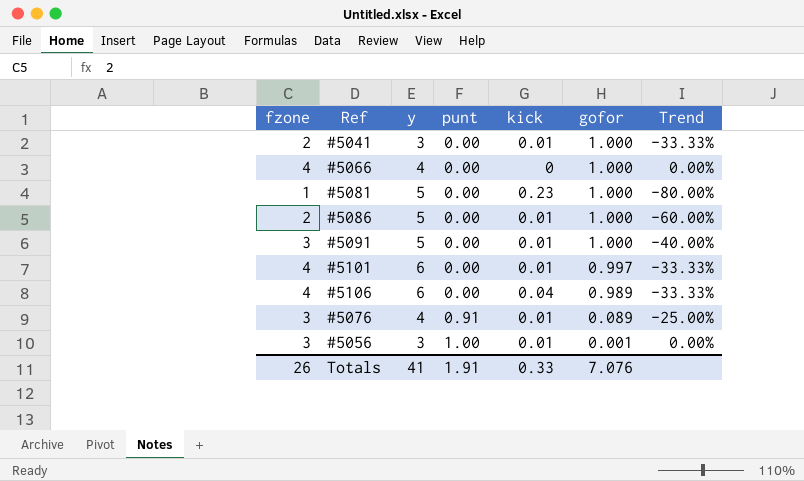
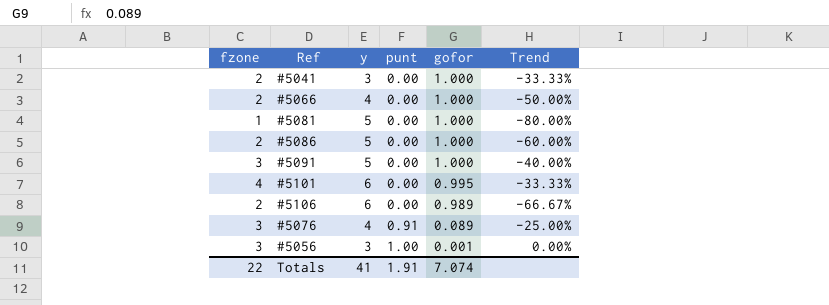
column kick | position: 5 -> none
#5066 | fzone: 4 -> 2
#5066 | Trend: 0.00% -> -50.00%
#5101 | gofor: 0.997 -> 0.995
#5106 | fzone: 4 -> 2
#5106 | Trend: -33.33% -> -66.67%
Totals | fzone: 26 -> 22
Totals | gofor: 7.076 -> 7.074

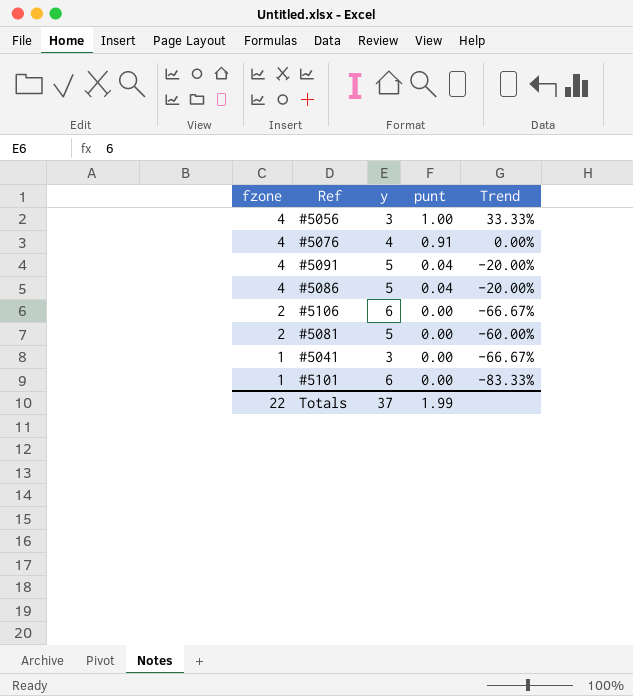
row order: punt ascending -> fzone descending
column gofor | position: 5 -> none
row #5066: 2 | 4 | 0.00 | 1.000 | -50.00% -> none
#5056 | fzone: 3 -> 4
#5056 | Trend: 0.00% -> 33.33%
#5076 | fzone: 3 -> 4
#5076 | Trend: -25.00% -> 0.00%
#5091 | fzone: 3 -> 4
#5091 | punt: 0.00 -> 0.04
#5091 | Trend: -40.00% -> -20.00%
#5086 | fzone: 2 -> 4
#5086 | punt: 0.00 -> 0.04
#5086 | Trend: -60.00% -> -20.00%
#5081 | fzone: 1 -> 2
#5081 | Trend: -80.00% -> -60.00%
#5041 | fzone: 2 -> 1
#5041 | Trend: -33.33% -> -66.67%
#5101 | fzone: 4 -> 1
#5101 | Trend: -33.33% -> -83.33%
Totals | y: 41 -> 37
Totals | punt: 1.91 -> 1.99

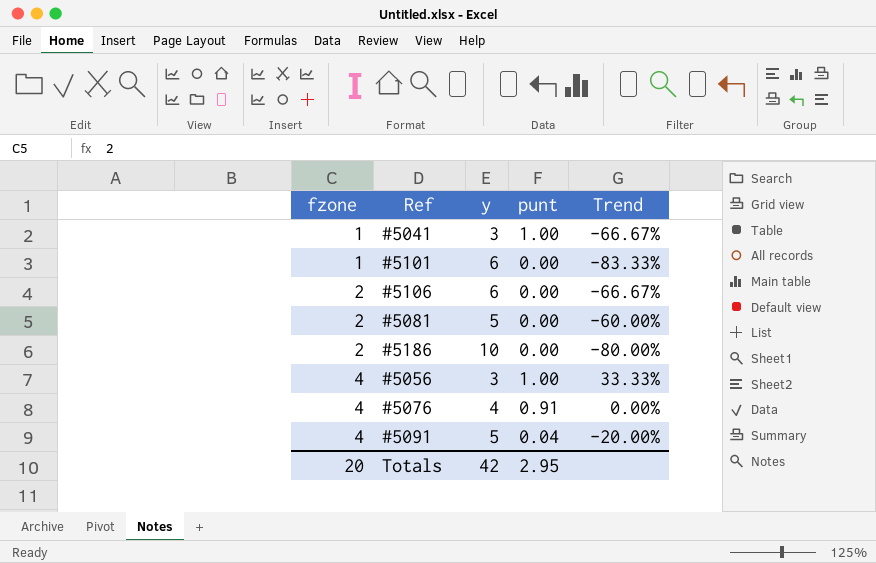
row order: fzone descending -> fzone ascending
row #5086: 4 | 5 | 0.04 | -20.00% -> none
#5041 | punt: 0.00 -> 1.00
row #5186: none -> 2 | 10 | 0.00 | -80.00%
Totals | fzone: 22 -> 20
Totals | y: 37 -> 42
Totals | punt: 1.99 -> 2.95

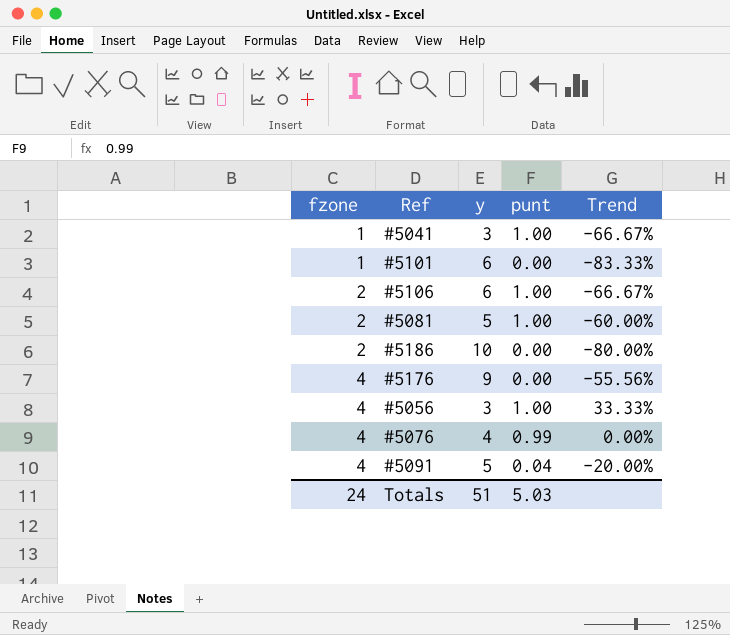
#5106 | punt: 0.00 -> 1.00
#5081 | punt: 0.00 -> 1.00
row #5176: none -> 4 | 9 | 0.00 | -55.56%
#5076 | punt: 0.91 -> 0.99
Totals | fzone: 20 -> 24
Totals | y: 42 -> 51
Totals | punt: 2.95 -> 5.03

